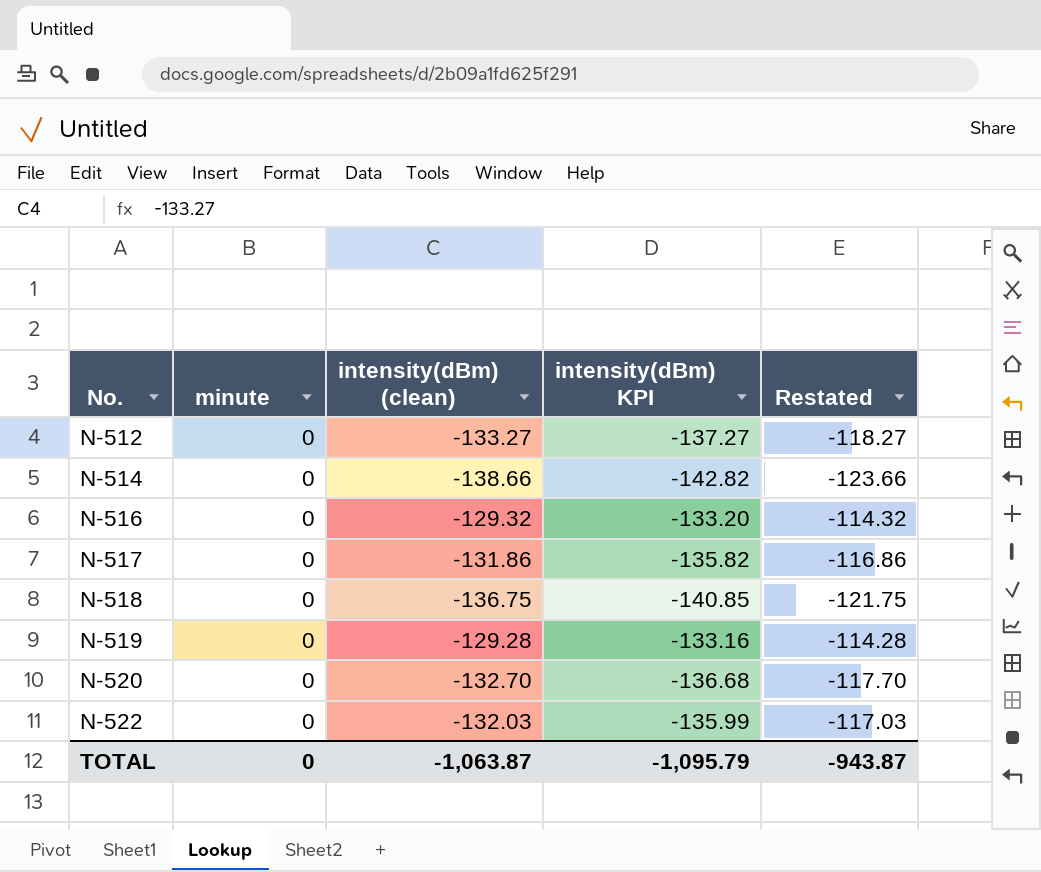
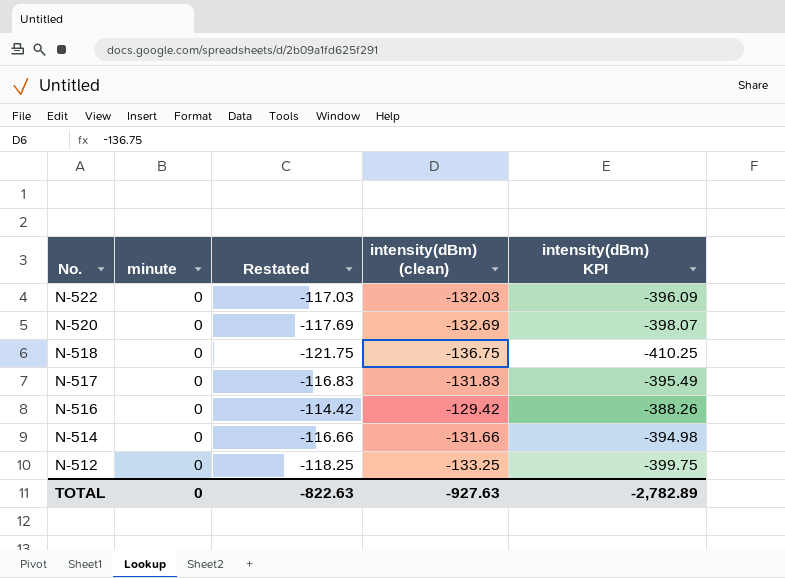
row order: No. ascending -> No. descending
column Restated | position: 5 -> 3
column intensity(dBm) KPI | formula: [intensity(dBm) (clean)] * 1.03 -> [intensity(dBm) (clean)] * 3
row N-519: 0 | -129.28 | -133.16 | -114.28 -> none
N-520 | Restated: -117.70 -> -117.69
N-520 | intensity(dBm) (clean): -132.70 -> -132.69
N-517 | Restated: -116.86 -> -116.83
N-517 | intensity(dBm) (clean): -131.86 -> -131.83
N-516 | Restated: -114.32 -> -114.42
N-516 | intensity(dBm) (clean): -129.32 -> -129.42
N-514 | Restated: -123.66 -> -116.66
N-514 | intensity(dBm) (clean): -138.66 -> -131.66
N-512 | Restated: -118.27 -> -118.25
N-512 | intensity(dBm) (clean): -133.27 -> -133.25
TOTAL | Restated: -943.87 -> -822.63
TOTAL | intensity(dBm) (clean): -1,063.87 -> -927.63
TOTAL | intensity(dBm) KPI: -1,095.79 -> -2,782.89

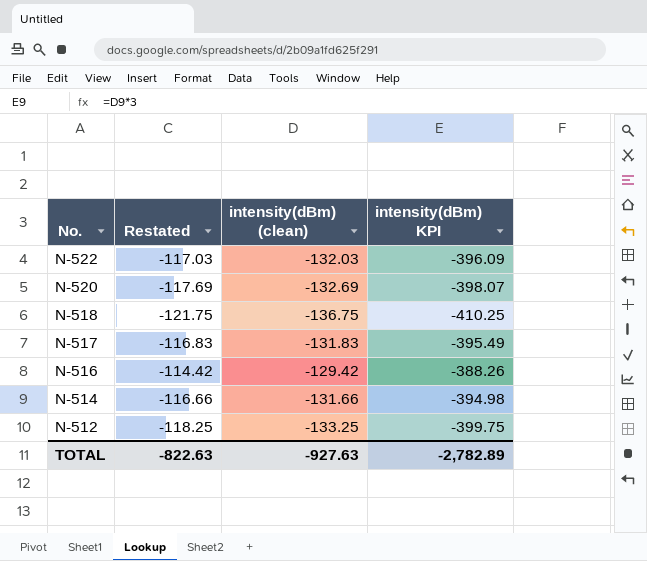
column minute | position: 2 -> none

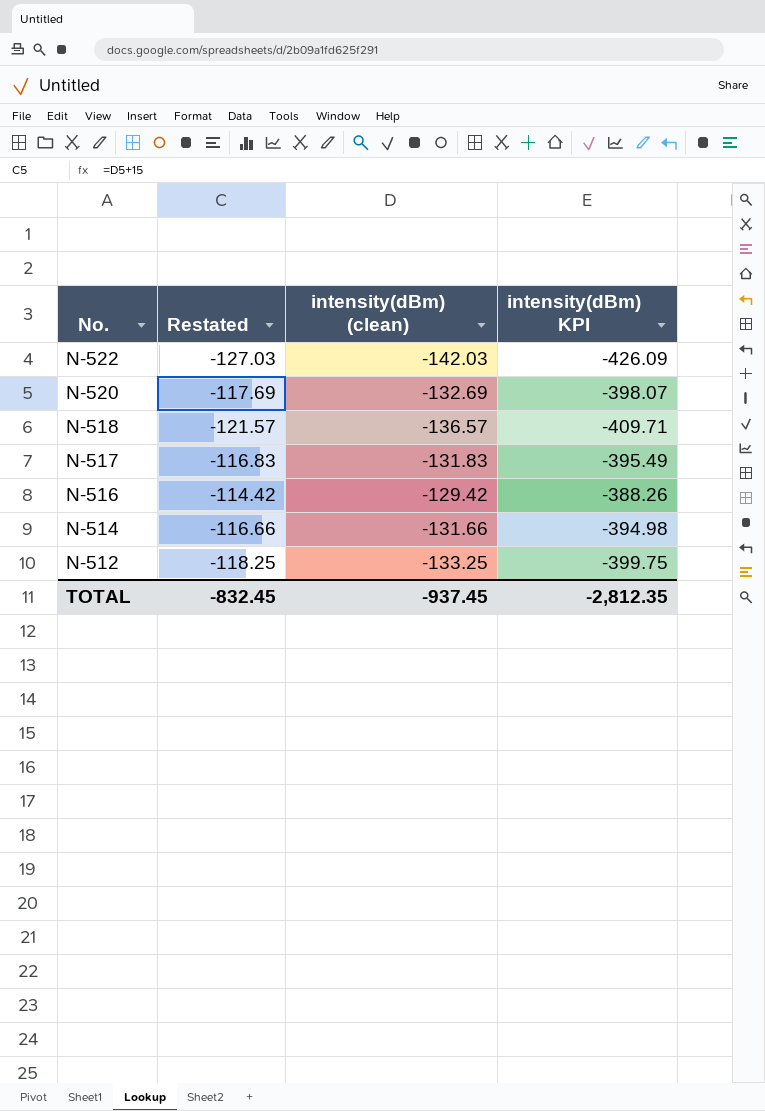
N-522 | Restated: -117.03 -> -127.03
N-522 | intensity(dBm) (clean): -132.03 -> -142.03
N-522 | intensity(dBm) KPI: -396.09 -> -426.09
N-518 | Restated: -121.75 -> -121.57
N-518 | intensity(dBm) (clean): -136.75 -> -136.57
N-518 | intensity(dBm) KPI: -410.25 -> -409.71
TOTAL | Restated: -822.63 -> -832.45
TOTAL | intensity(dBm) (clean): -927.63 -> -937.45
TOTAL | intensity(dBm) KPI: -2,782.89 -> -2,812.35

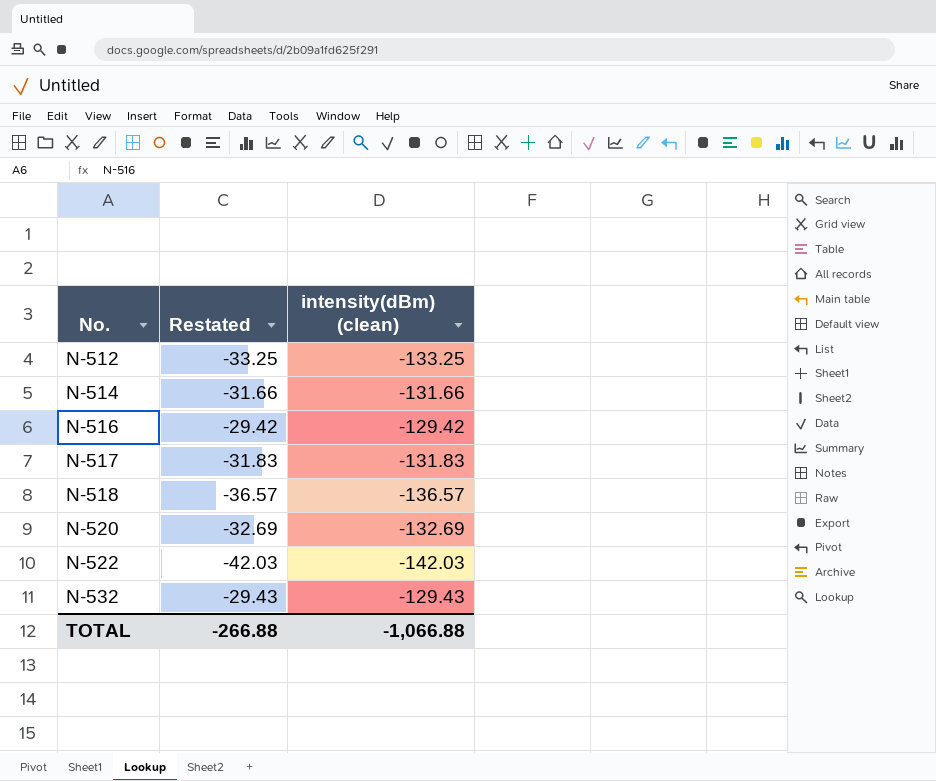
row order: No. descending -> No. ascending
column intensity(dBm) KPI | formula: [intensity(dBm) (clean)] * 3 -> none
column Restated | formula: [intensity(dBm) (clean)] + 15 -> [intensity(dBm) (clean)] + 100
row N-532: none -> -29.43 | -129.43
TOTAL | Restated: -832.45 -> -266.88
TOTAL | intensity(dBm) (clean): -937.45 -> -1,066.88

